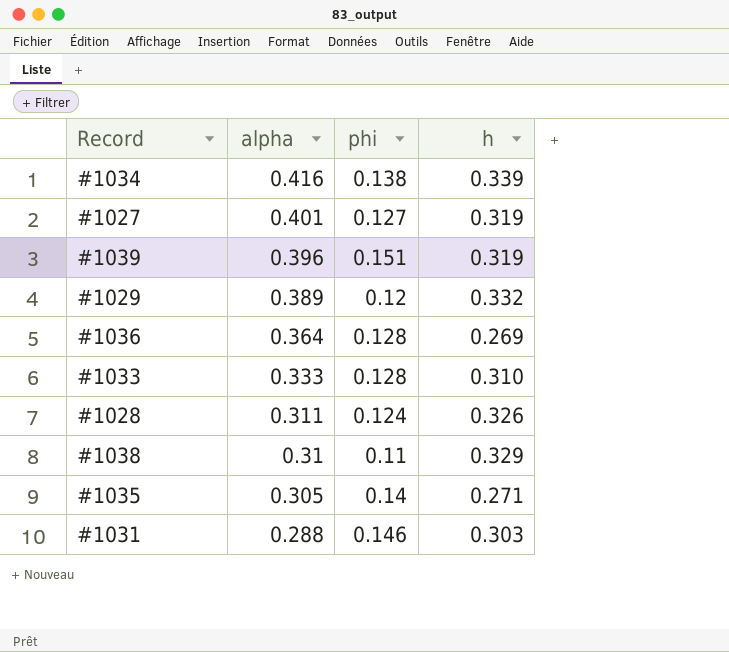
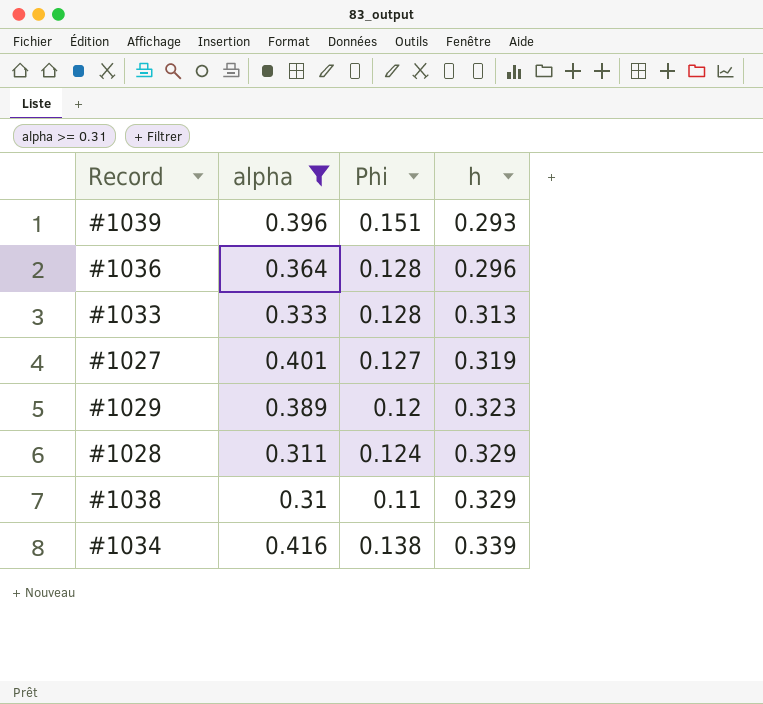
filter: none -> alpha >= 0.31
row order: alpha descending -> h ascending
column name: phi -> Phi
#1039 | h: 0.319 -> 0.293
#1036 | h: 0.269 -> 0.296
#1033 | h: 0.310 -> 0.313
#1029 | h: 0.332 -> 0.323
#1028 | h: 0.326 -> 0.329

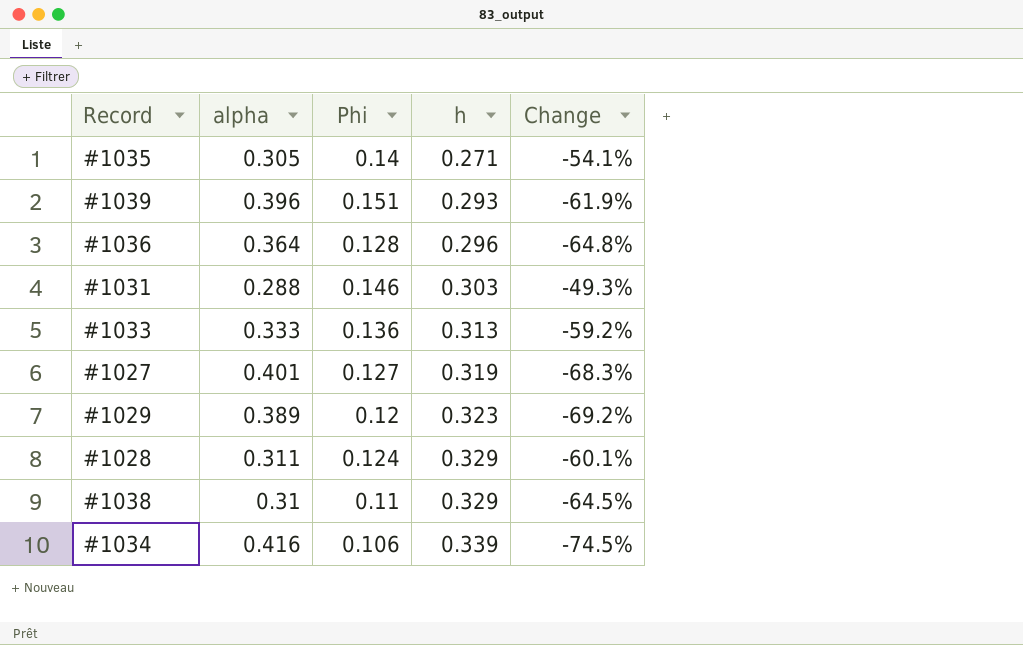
filter: alpha >= 0.31 -> none
column Change | formula: none -> ([Phi] - [alpha]) / [alpha]
#1033 | Phi: 0.128 -> 0.136
#1034 | Phi: 0.138 -> 0.106

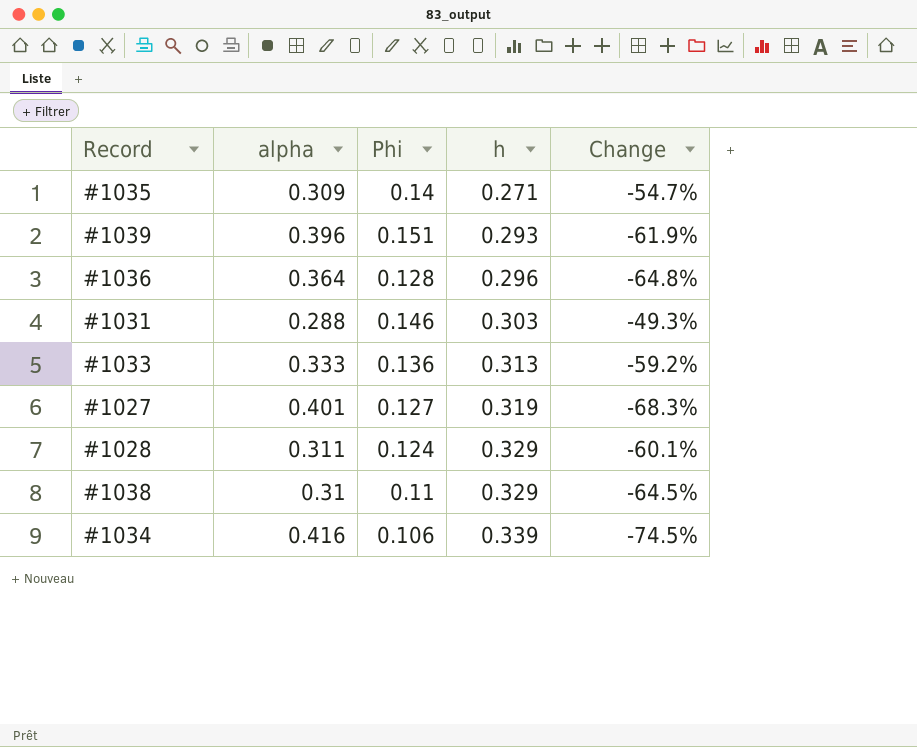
row #1029: 0.389 | 0.12 | 0.323 | -69.2% -> none
#1035 | alpha: 0.305 -> 0.309
#1035 | Change: -54.1% -> -54.7%

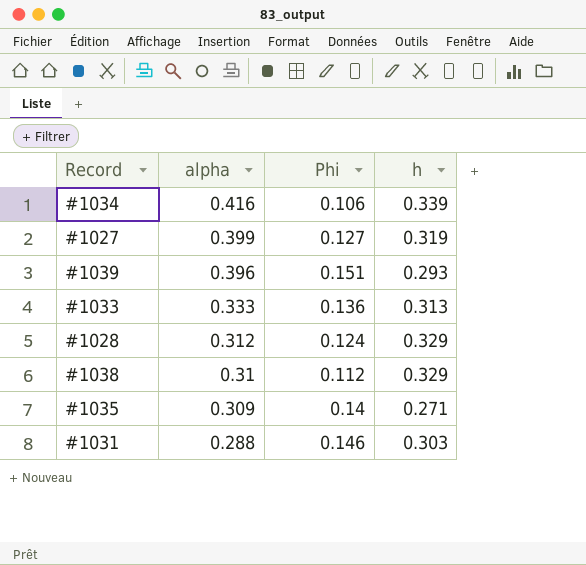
row order: h ascending -> alpha descending
column Change | formula: ([Phi] - [alpha]) / [alpha] -> none
row #1036: 0.364 | 0.128 | 0.296 | -64.8% -> none
#1027 | alpha: 0.401 -> 0.399
#1028 | alpha: 0.311 -> 0.312
#1038 | Phi: 0.11 -> 0.112

